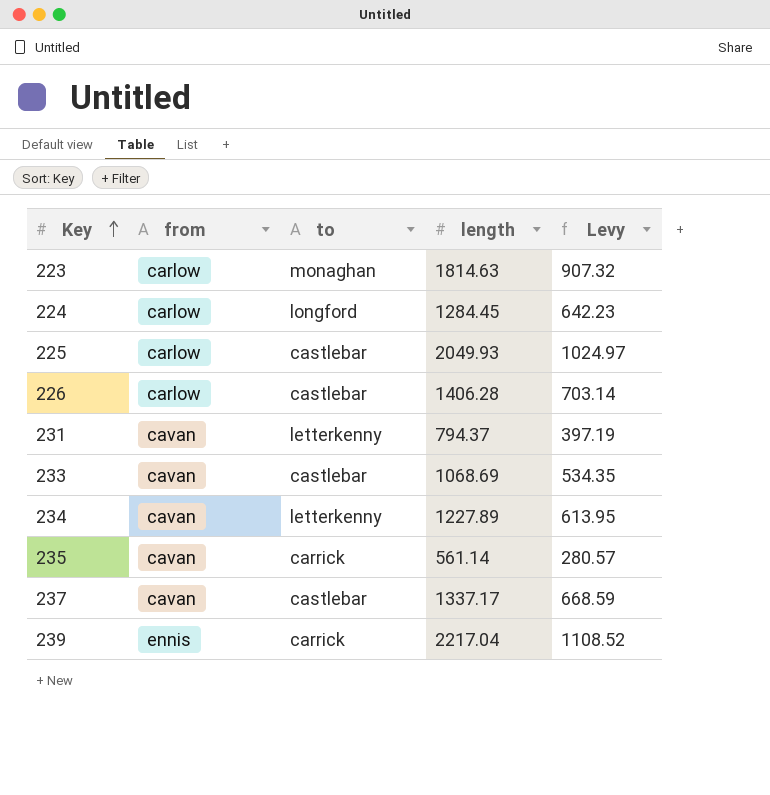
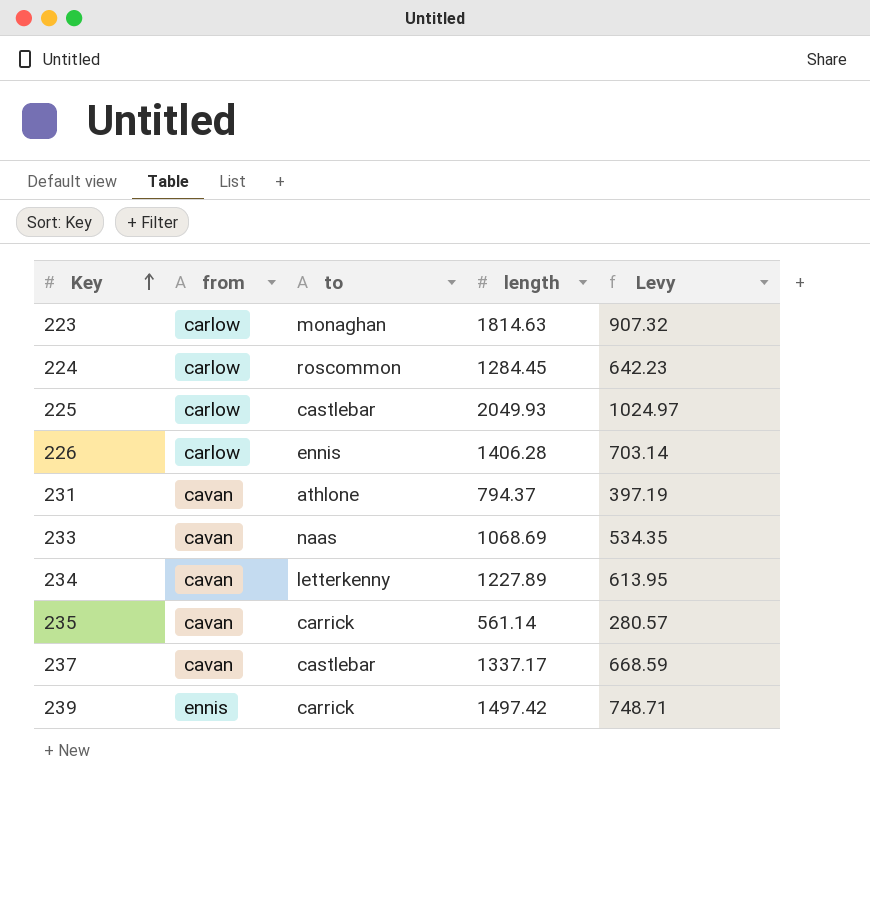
224 | to: longford -> roscommon
226 | to: castlebar -> ennis
231 | to: letterkenny -> athlone
233 | to: castlebar -> naas
239 | length: 2217.04 -> 1497.42
239 | Levy: 1108.52 -> 748.71

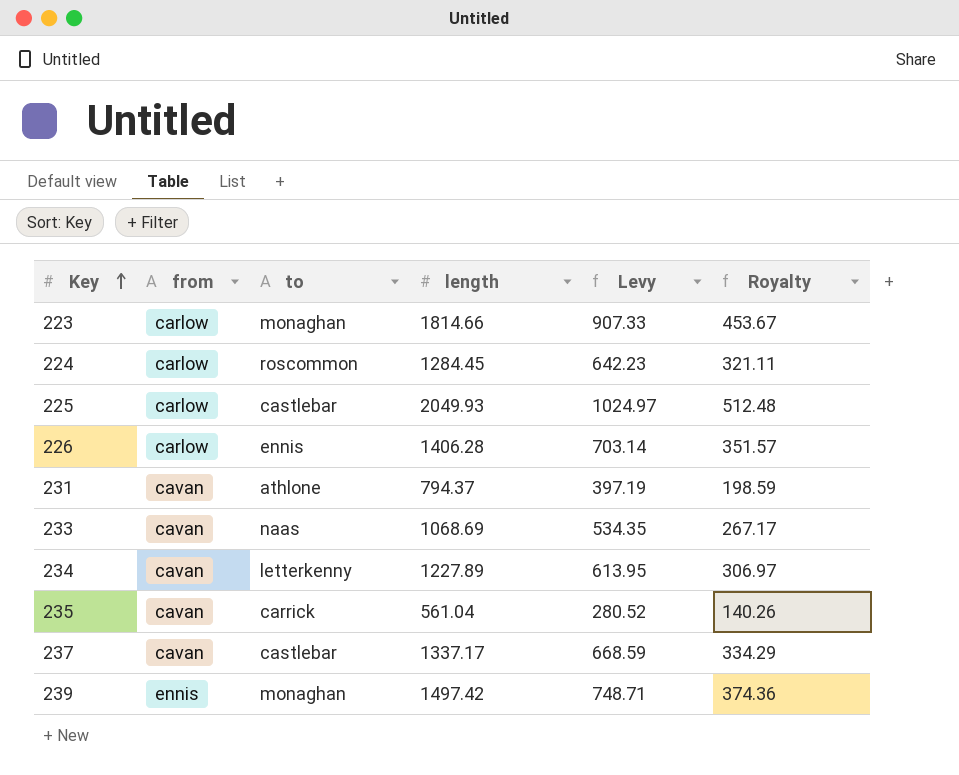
column Royalty | formula: none -> [length] * 0.25
223 | length: 1814.63 -> 1814.66
223 | Levy: 907.32 -> 907.33
235 | length: 561.14 -> 561.04
235 | Levy: 280.57 -> 280.52
239 | to: carrick -> monaghan

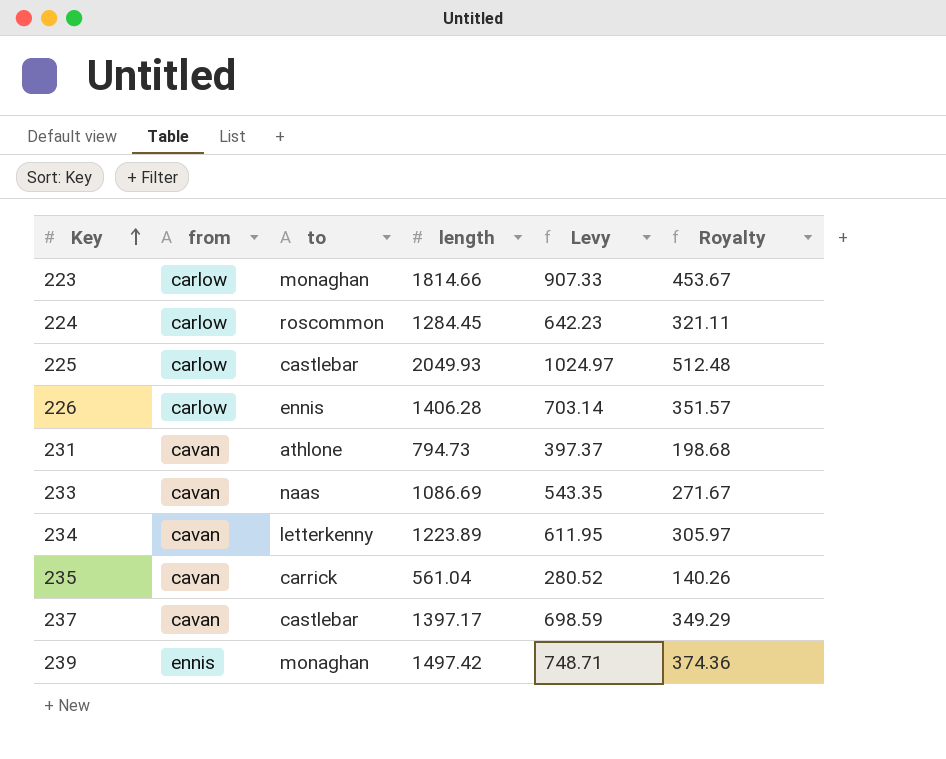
231 | length: 794.37 -> 794.73
231 | Levy: 397.19 -> 397.37
231 | Royalty: 198.59 -> 198.68
233 | length: 1068.69 -> 1086.69
233 | Levy: 534.35 -> 543.35
233 | Royalty: 267.17 -> 271.67
234 | length: 1227.89 -> 1223.89
234 | Levy: 613.95 -> 611.95
234 | Royalty: 306.97 -> 305.97
237 | length: 1337.17 -> 1397.17
237 | Levy: 668.59 -> 698.59
237 | Royalty: 334.29 -> 349.29

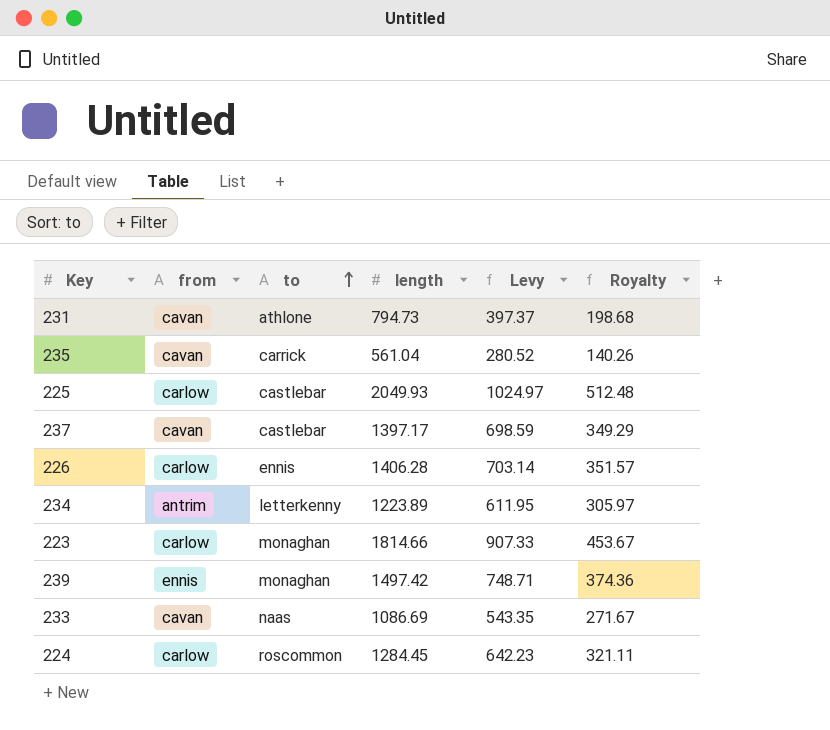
row order: Key ascending -> to ascending
234 | from: cavan -> antrim

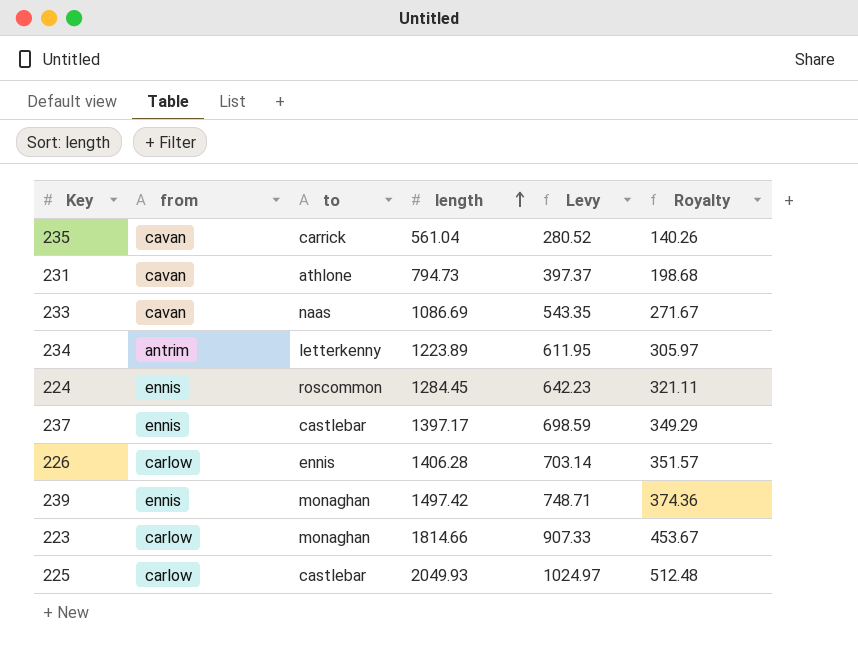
row order: to ascending -> length ascending
224 | from: carlow -> ennis
237 | from: cavan -> ennis

